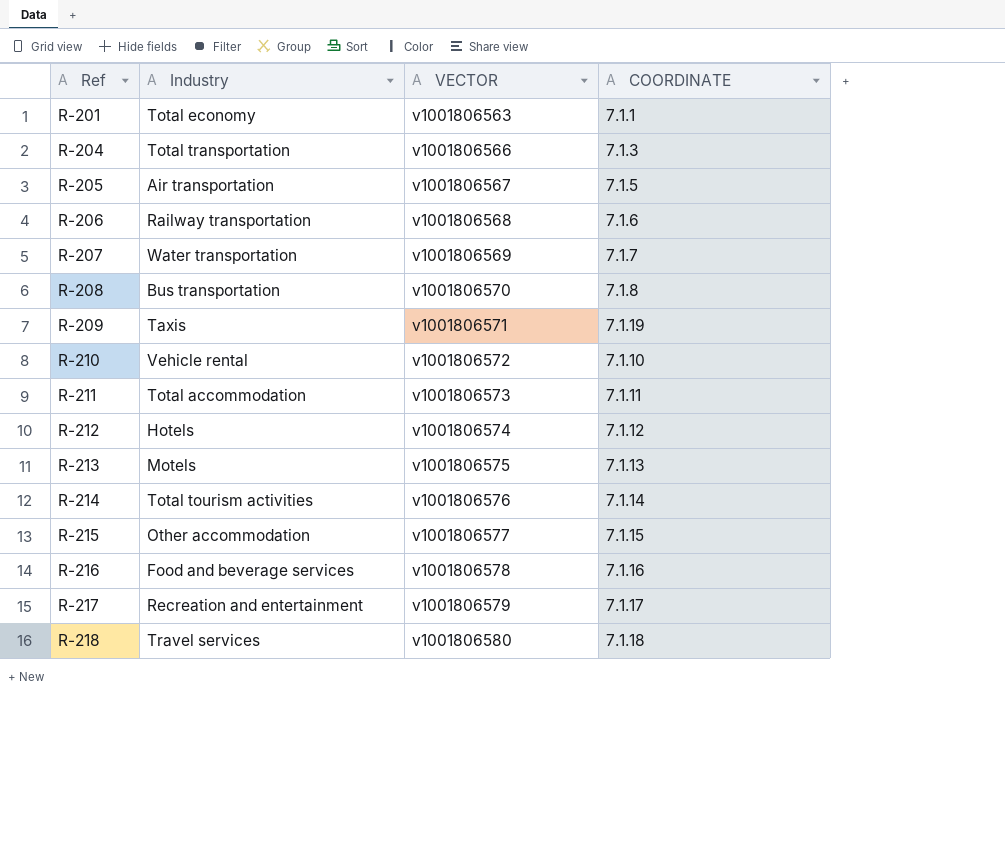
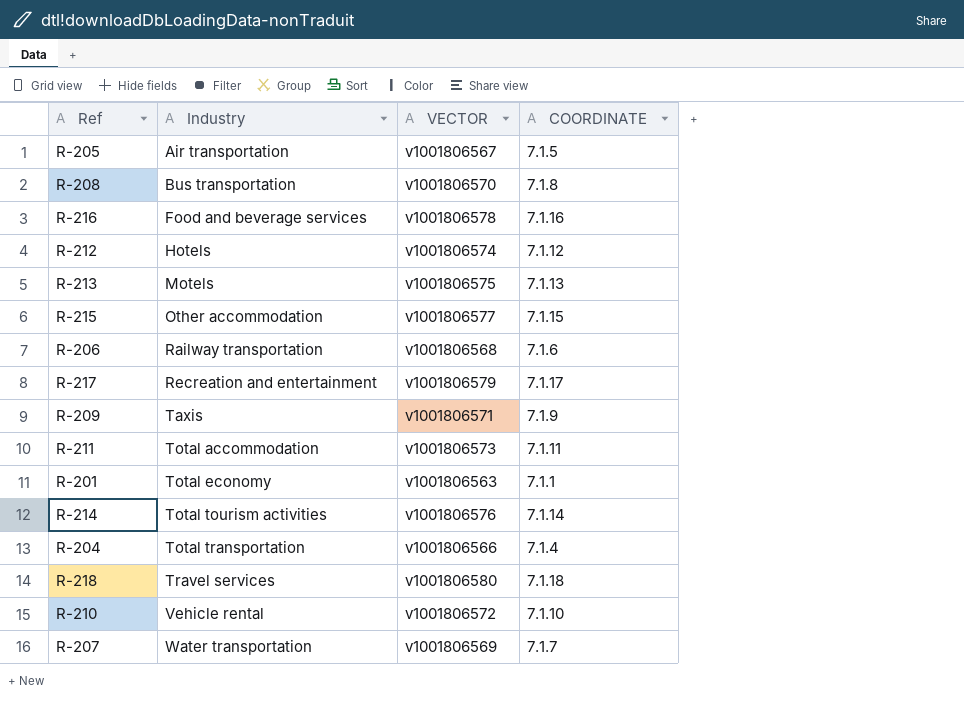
row order: Ref ascending -> Industry ascending
R-209 | COORDINATE: 7.1.19 -> 7.1.9
R-204 | COORDINATE: 7.1.3 -> 7.1.4

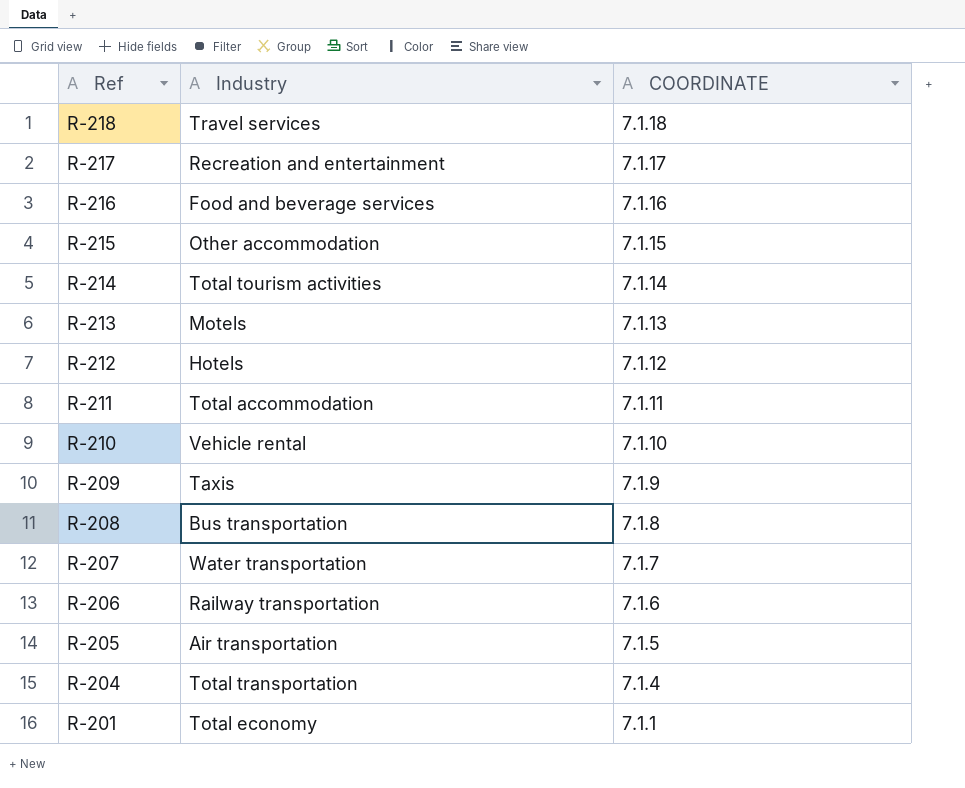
row order: Industry ascending -> Ref descending
column VECTOR | position: 3 -> none

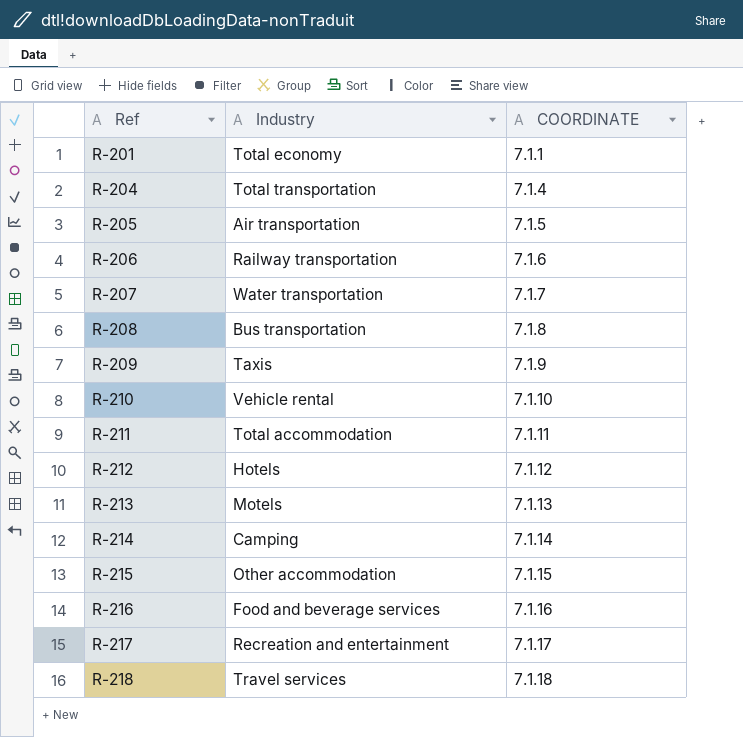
row order: Ref descending -> Ref ascending
R-214 | Industry: Total tourism activities -> Camping

